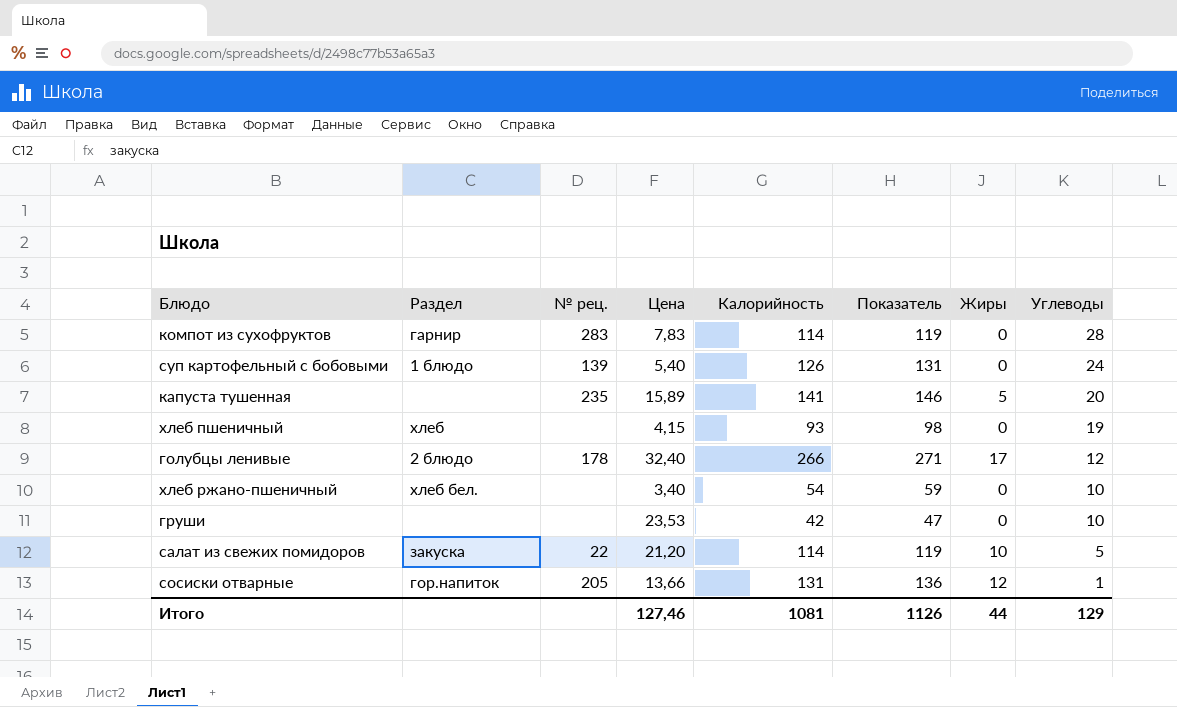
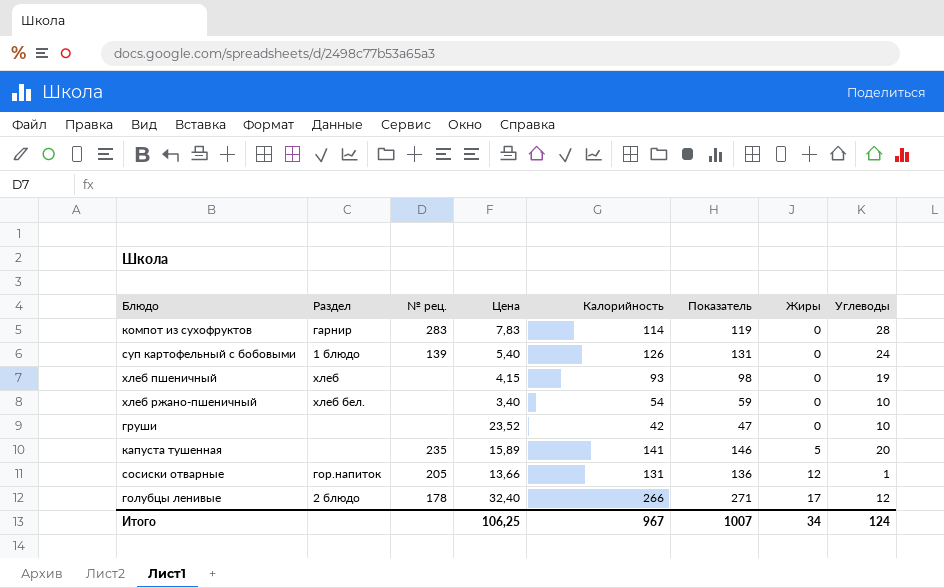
row order: Углеводы descending -> Жиры ascending
row салат из свежих помидоров: закуска | 22 | 21,20 | 114 | 119 | 10 | 5 -> none
груши | Цена: 23,53 -> 23,52
Итого | Цена: 127,46 -> 106,25
Итого | Калорийность: 1081 -> 967
Итого | Показатель: 1126 -> 1007
Итого | Жиры: 44 -> 34
Итого | Углеводы: 129 -> 124

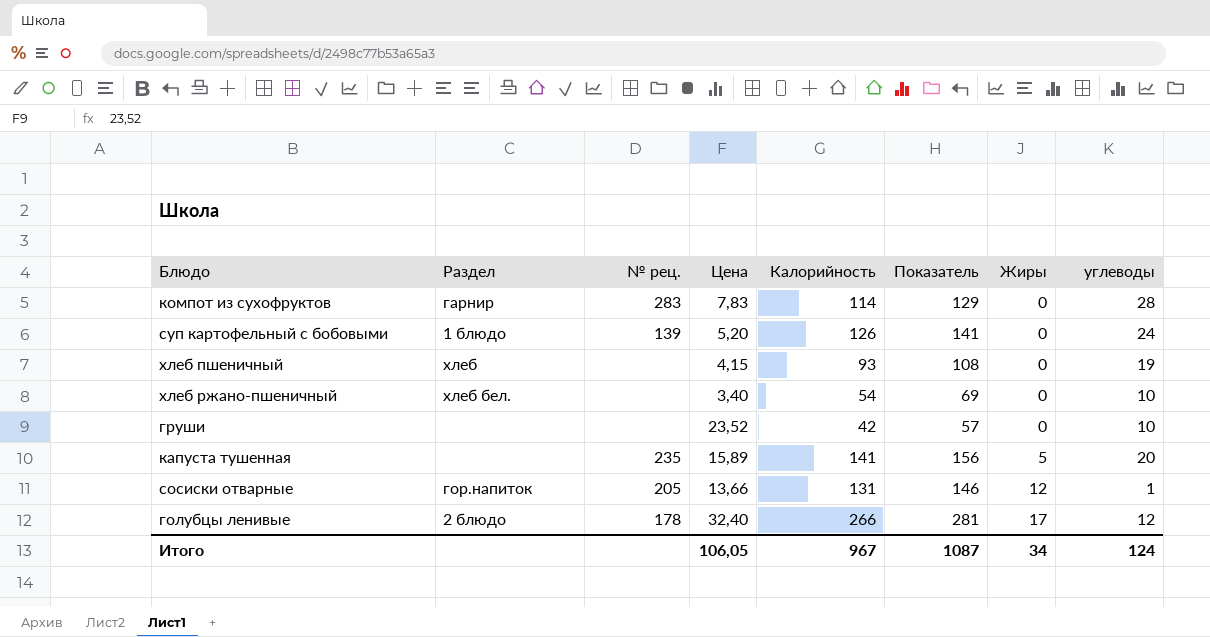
column Показатель | formula: [Калорийность] + 5 -> [Калорийность] + 15
column name: Углеводы -> углеводы
суп картофельный с бобовыми | Цена: 5,40 -> 5,20
Итого | Цена: 106,25 -> 106,05
Итого | Показатель: 1007 -> 1087

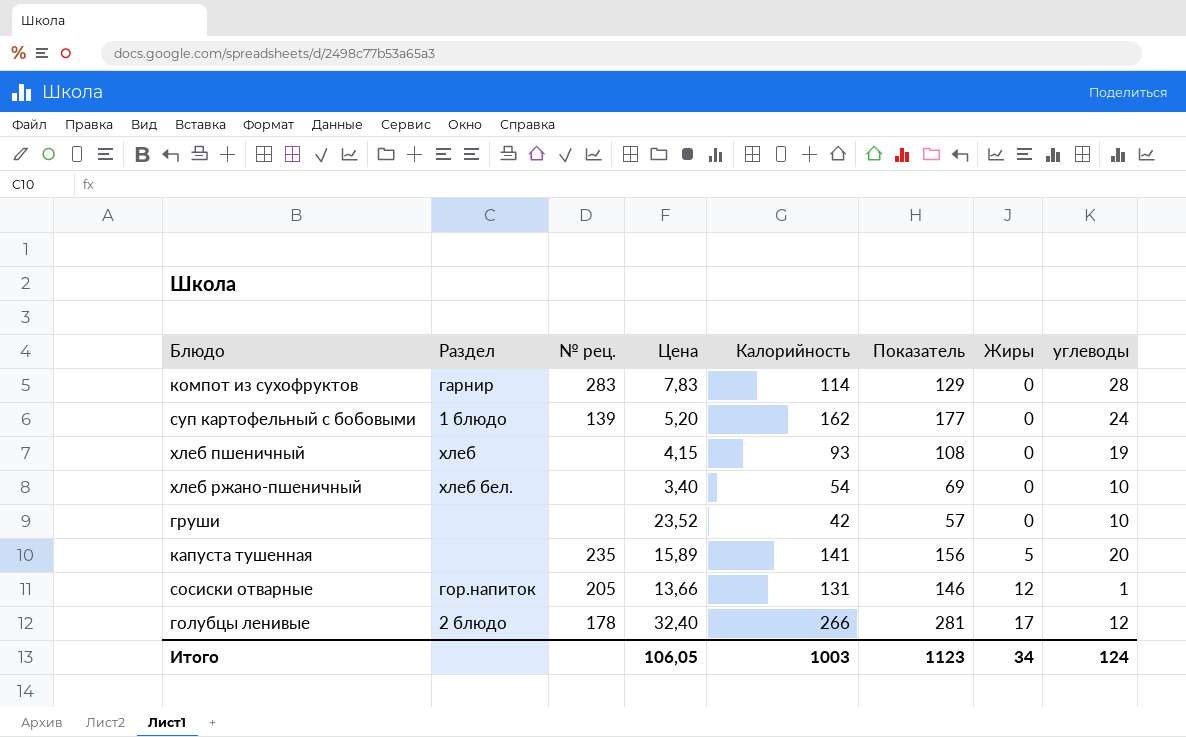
суп картофельный с бобовыми | Калорийность: 126 -> 162
суп картофельный с бобовыми | Показатель: 141 -> 177
Итого | Калорийность: 967 -> 1003
Итого | Показатель: 1087 -> 1123

